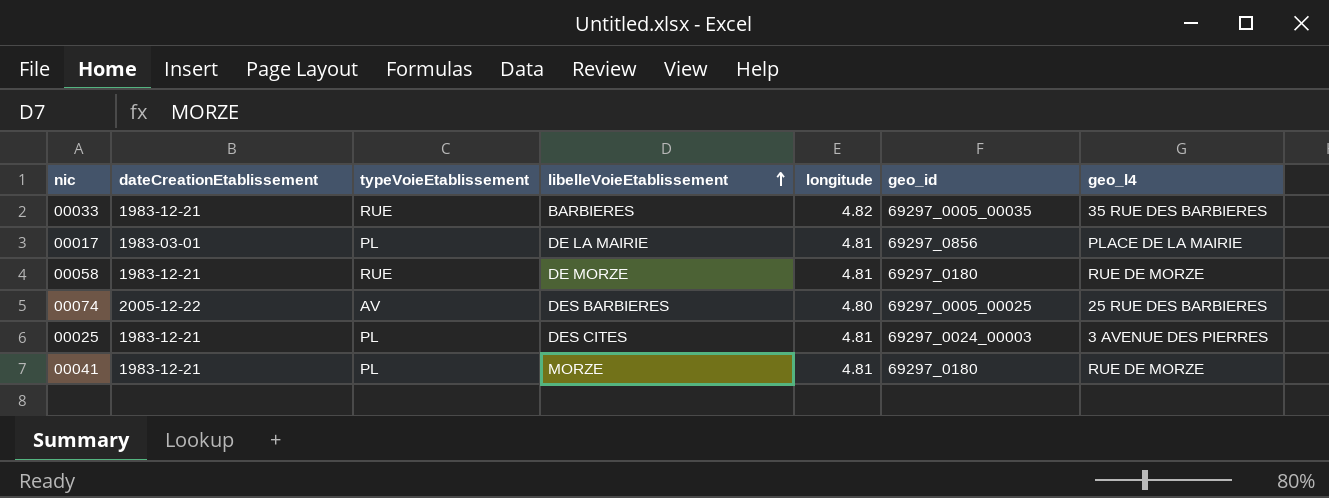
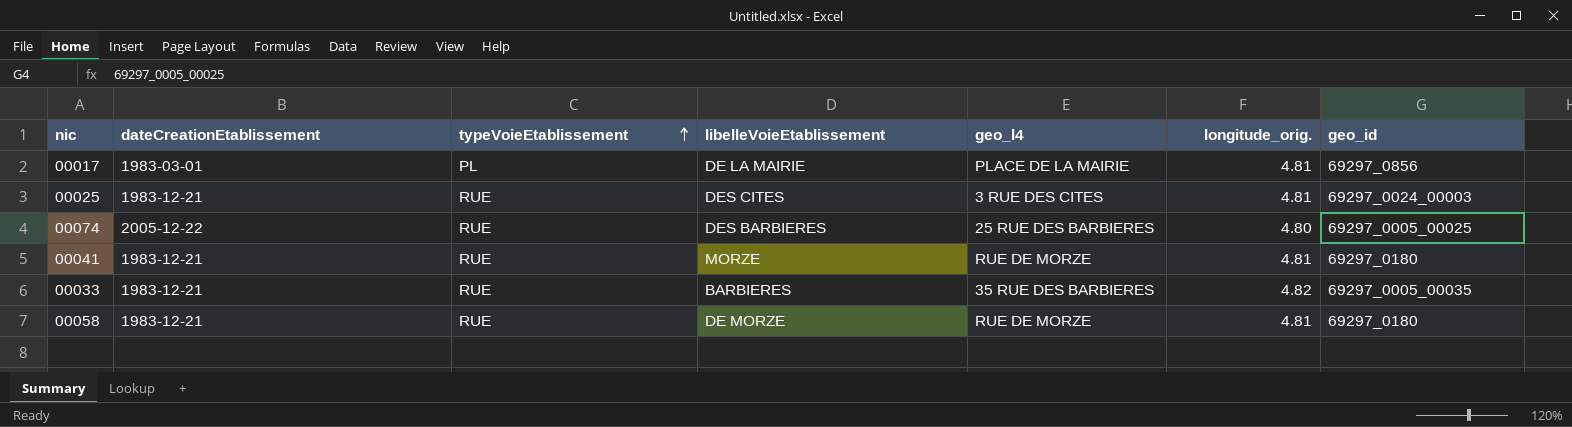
row order: libelleVoieEtablissement ascending -> typeVoieEtablissement ascending
column geo_l4 | position: 7 -> 5
column name: longitude -> longitude_orig.
00025 | typeVoieEtablissement: PL -> RUE
00025 | geo_l4: 3 AVENUE DES PIERRES -> 3 RUE DES CITES
00074 | typeVoieEtablissement: AV -> RUE
00041 | typeVoieEtablissement: PL -> RUE

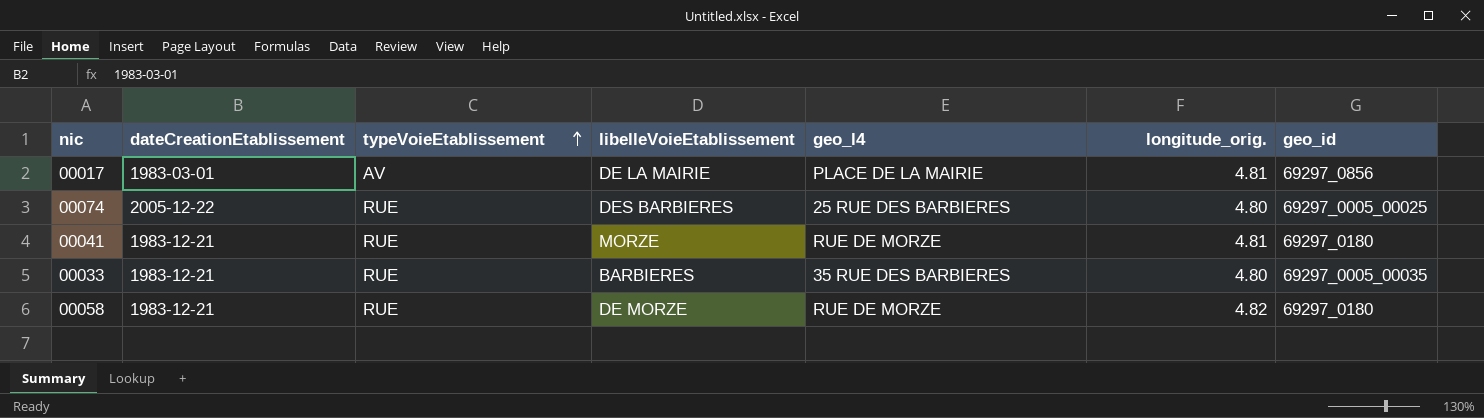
row 00025: 1983-12-21 | RUE | DES CITES | 3 RUE DES CITES | 4.81 | 69297_0024_00003 -> none
00017 | typeVoieEtablissement: PL -> AV
00033 | longitude_orig.: 4.82 -> 4.80
00058 | longitude_orig.: 4.81 -> 4.82

